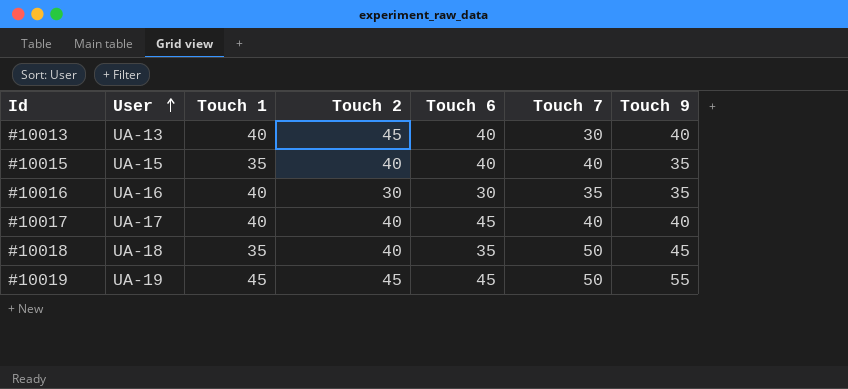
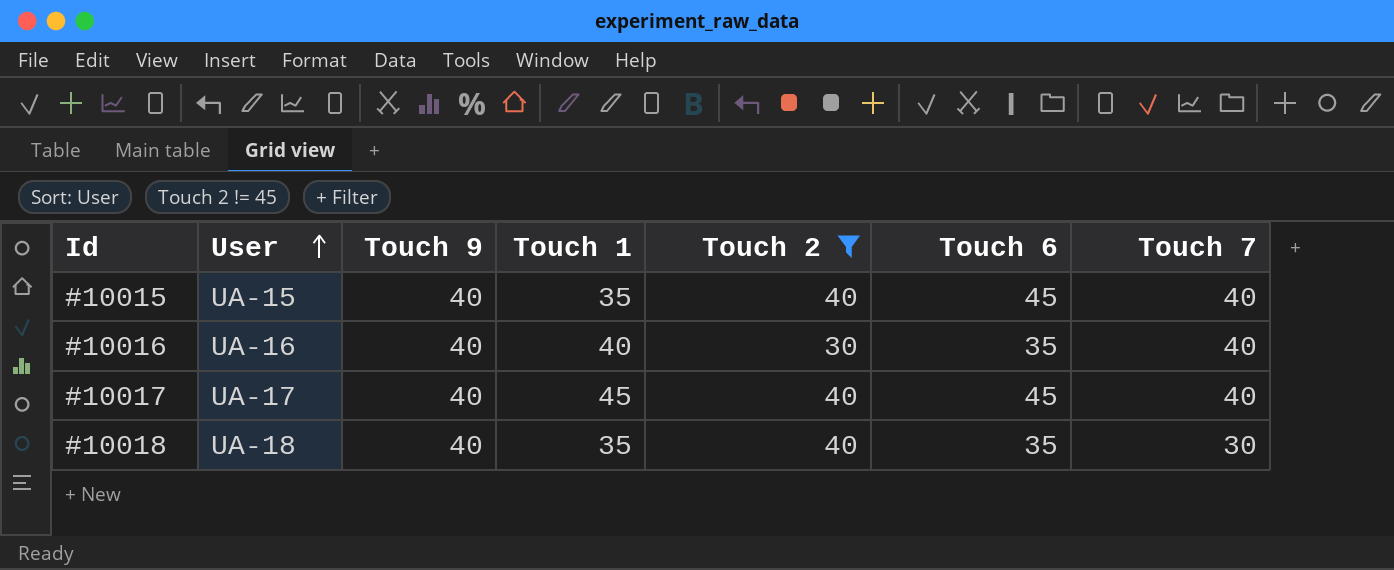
filter: none -> Touch 2 != 45
column Touch 9 | position: 7 -> 3
#10015 | Touch 9: 35 -> 40
#10015 | Touch 6: 40 -> 45
#10016 | Touch 9: 35 -> 40
#10016 | Touch 6: 30 -> 35
#10016 | Touch 7: 35 -> 40
#10017 | Touch 1: 40 -> 45
#10018 | Touch 9: 45 -> 40
#10018 | Touch 7: 50 -> 30

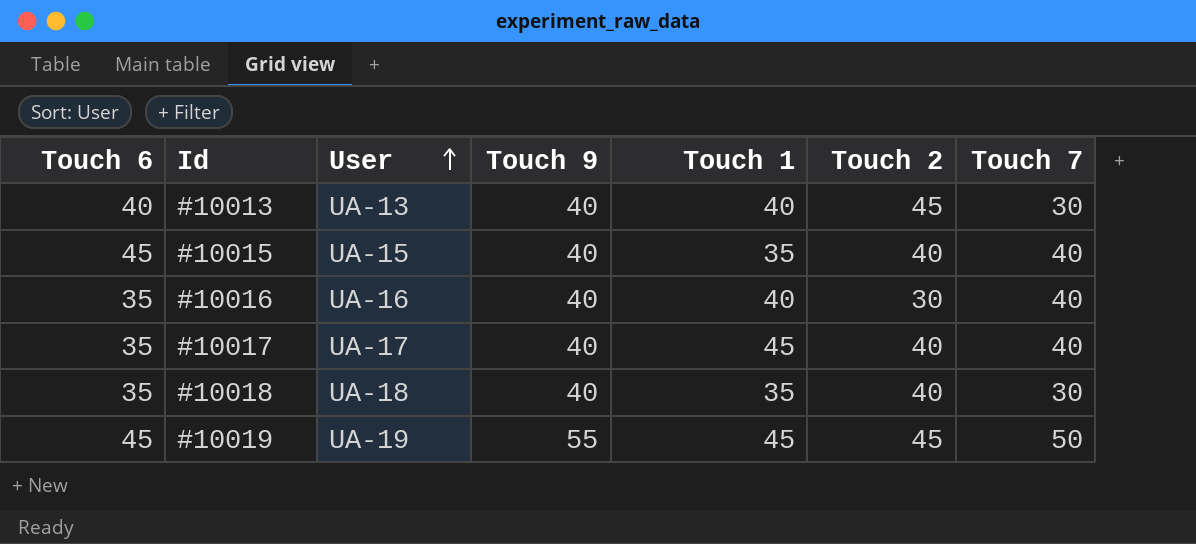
filter: Touch 2 != 45 -> none
column Touch 6 | position: 6 -> 1
#10017 | Touch 6: 45 -> 35

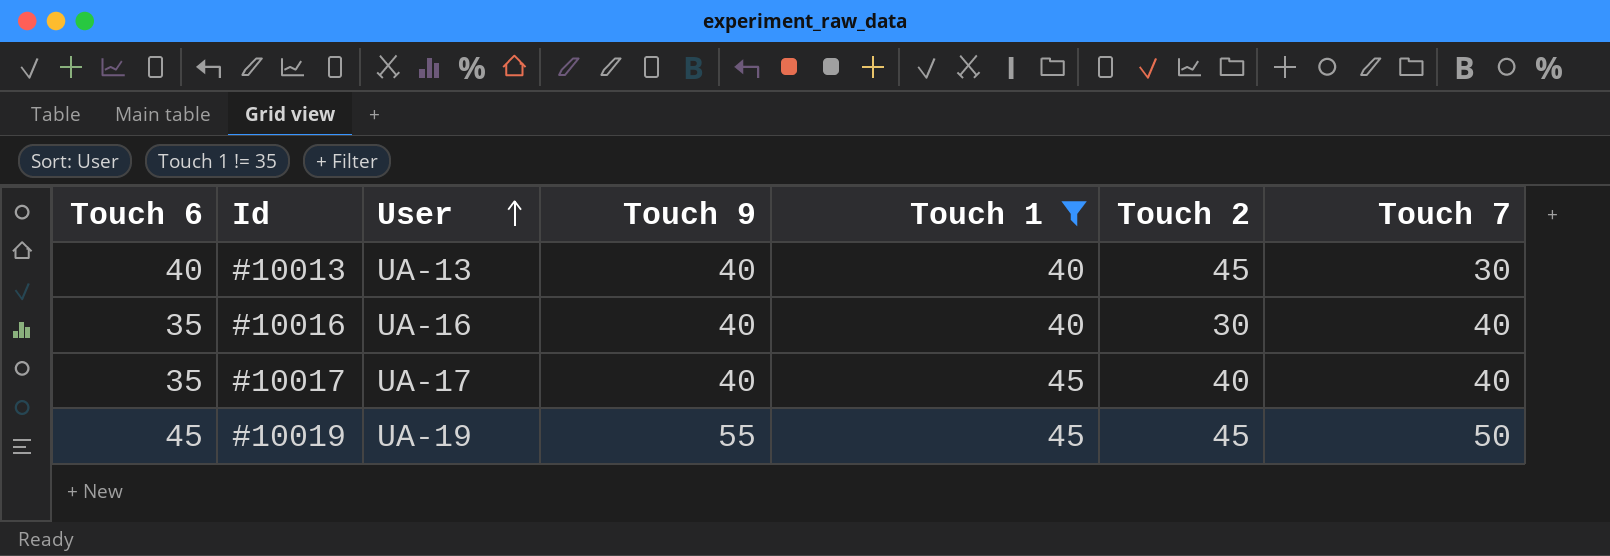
filter: none -> Touch 1 != 35

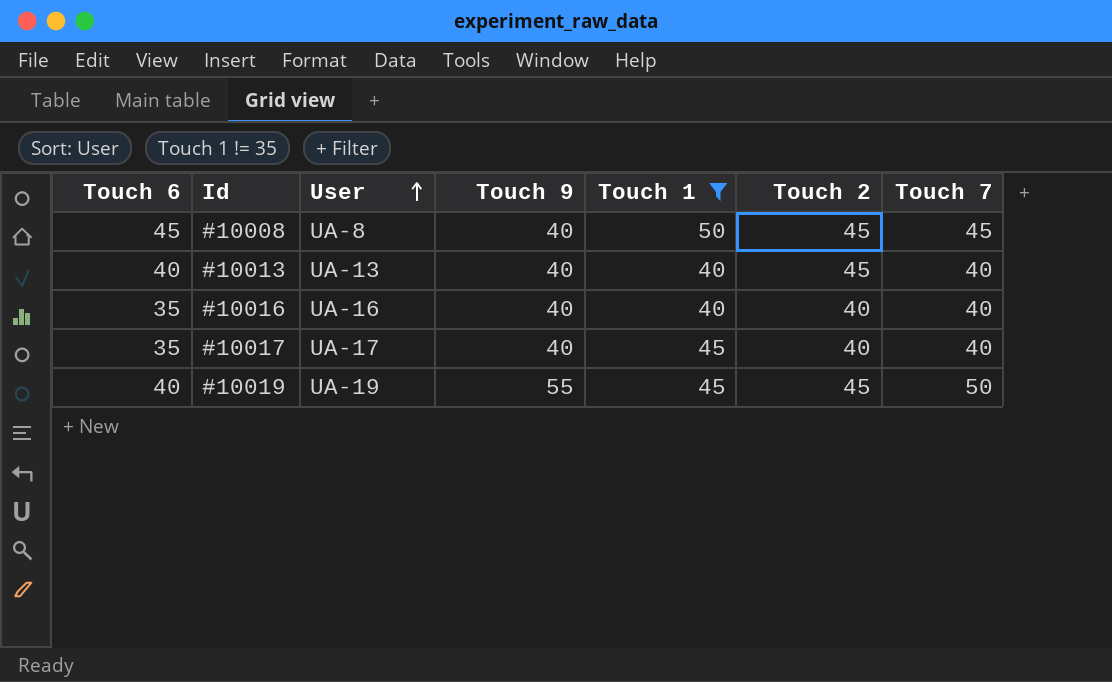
row #10008: none -> 45 | UA-8 | 40 | 50 | 45 | 45
#10013 | Touch 7: 30 -> 40
#10016 | Touch 2: 30 -> 40
#10019 | Touch 6: 45 -> 40

